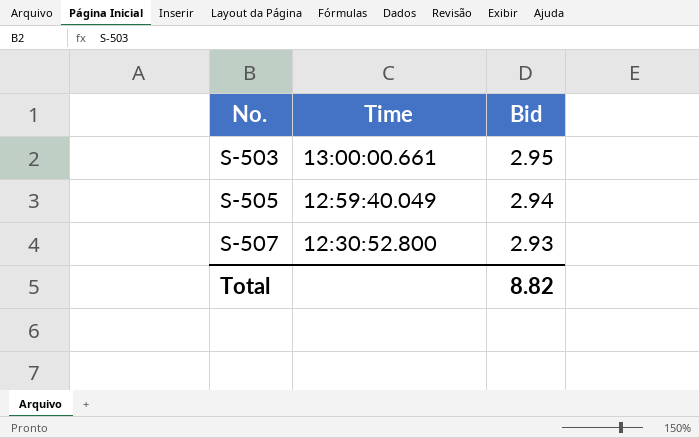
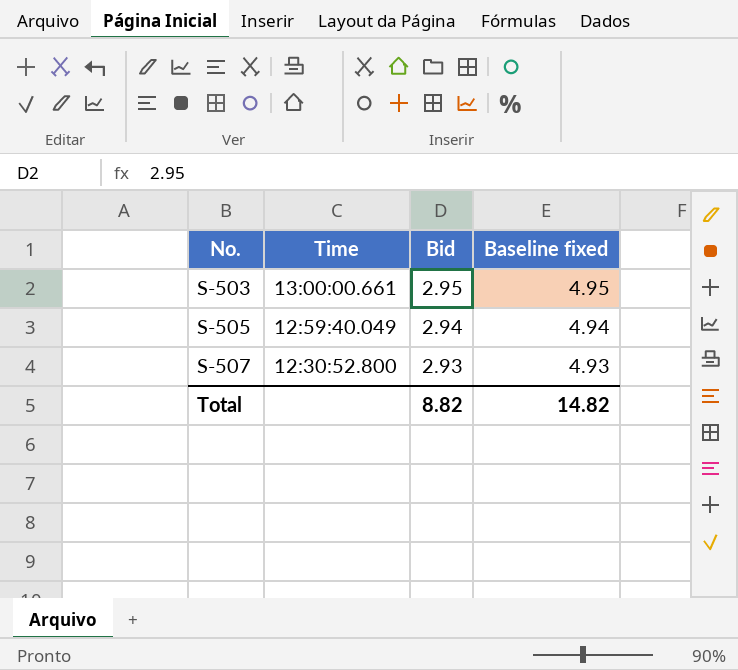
column Baseline fixed | formula: none -> [Bid] + 2

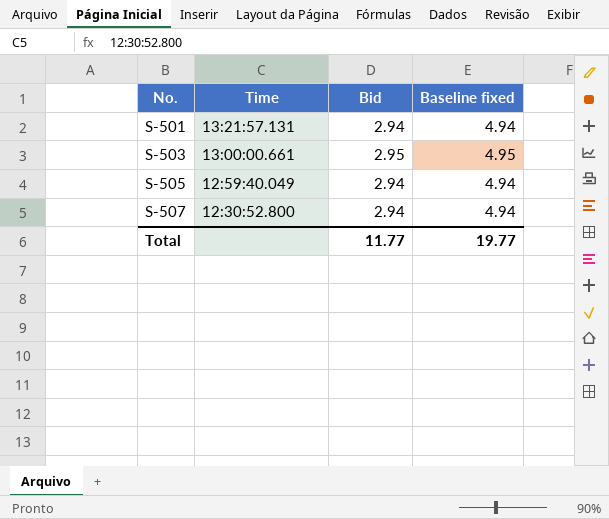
row S-501: none -> 13:21:57.131 | 2.94 | 4.94
S-507 | Bid: 2.93 -> 2.94
S-507 | Baseline fixed: 4.93 -> 4.94
Total | Bid: 8.82 -> 11.77
Total | Baseline fixed: 14.82 -> 19.77

